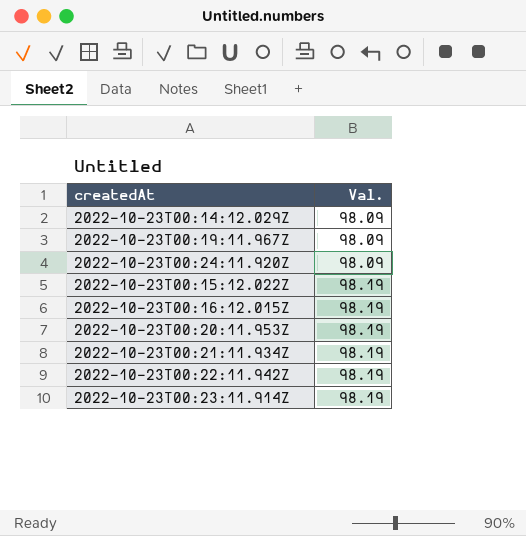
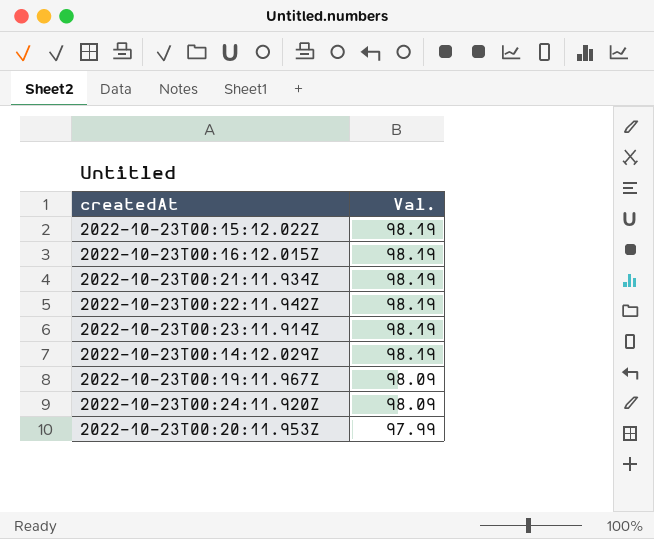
row order: Val. ascending -> Val. descending
2022-10-23T00:14:12.029Z | Val.: 98.09 -> 98.19
2022-10-23T00:20:11.953Z | Val.: 98.19 -> 97.99

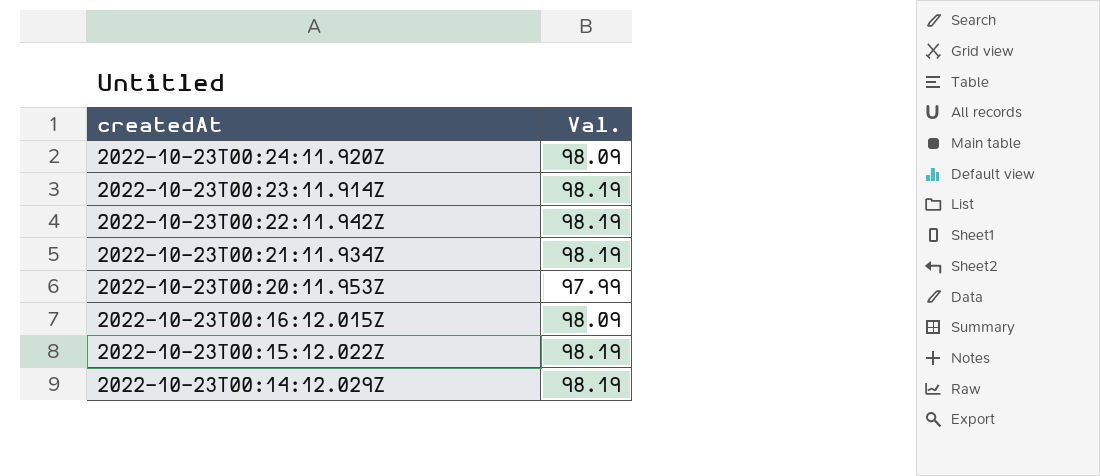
row order: Val. descending -> createdAt descending
row 2022-10-23T00:19:11.967Z: 98.09 -> none
2022-10-23T00:16:12.015Z | Val.: 98.19 -> 98.09

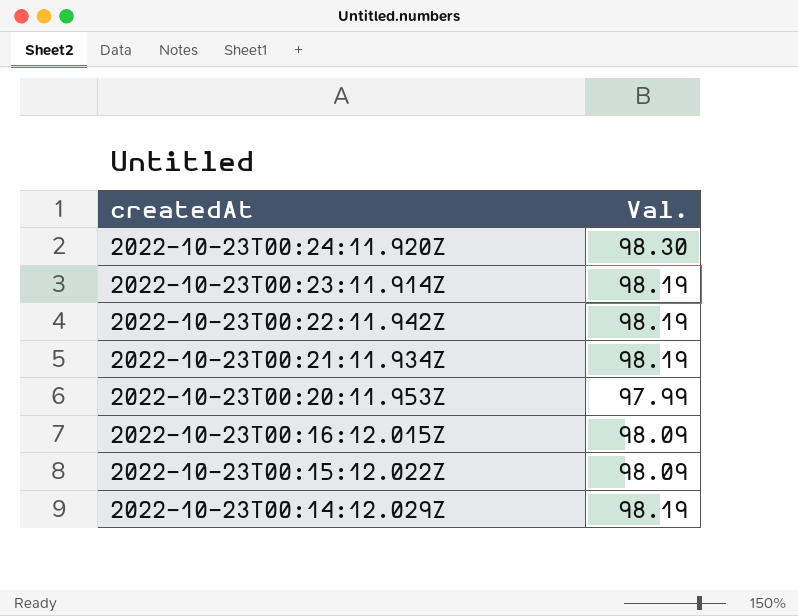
2022-10-23T00:24:11.920Z | Val.: 98.09 -> 98.30
2022-10-23T00:15:12.022Z | Val.: 98.19 -> 98.09

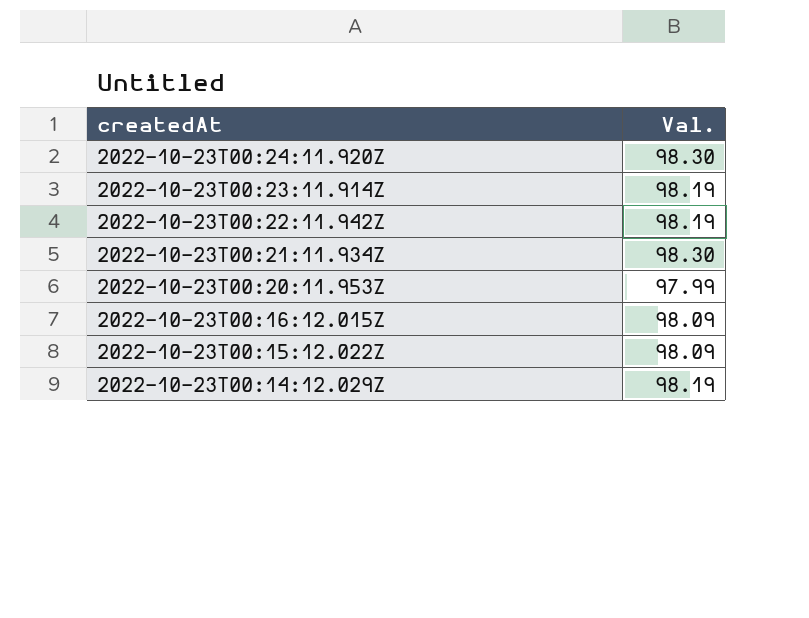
2022-10-23T00:21:11.934Z | Val.: 98.19 -> 98.30

